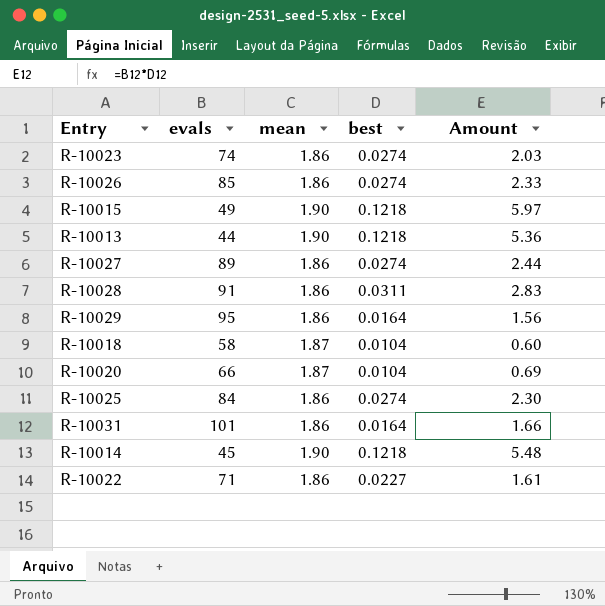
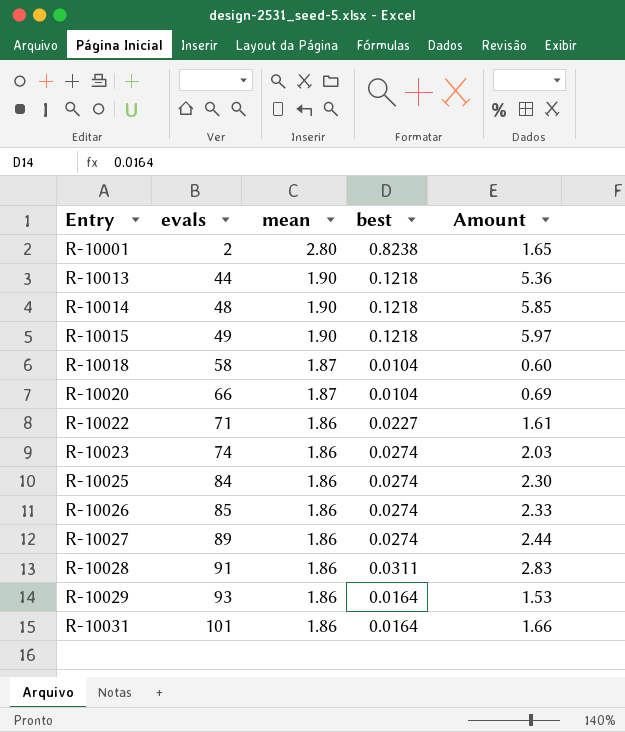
row order: none -> Entry ascending
row R-10001: none -> 2 | 2.80 | 0.8238 | 1.65
R-10014 | evals: 45 -> 48
R-10014 | Amount: 5.48 -> 5.85
R-10029 | evals: 95 -> 93
R-10029 | Amount: 1.56 -> 1.53

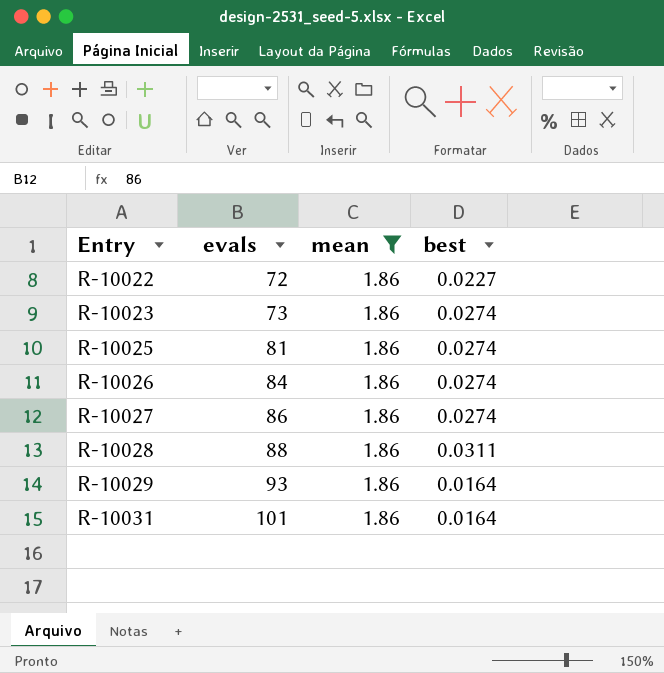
filter: none -> mean = 1.86
column Amount | formula: [evals] * [best] -> none
R-10022 | evals: 71 -> 72
R-10023 | evals: 74 -> 73
R-10025 | evals: 84 -> 81
R-10026 | evals: 85 -> 84
R-10027 | evals: 89 -> 86
R-10028 | evals: 91 -> 88

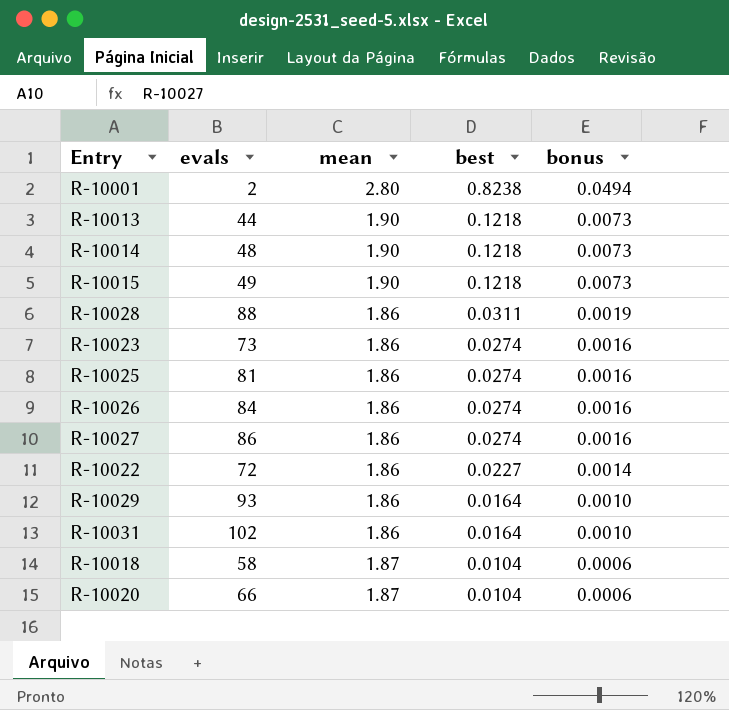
filter: mean = 1.86 -> none
row order: Entry ascending -> best descending
column bonus | formula: none -> [best] * 0.06
R-10031 | evals: 101 -> 102

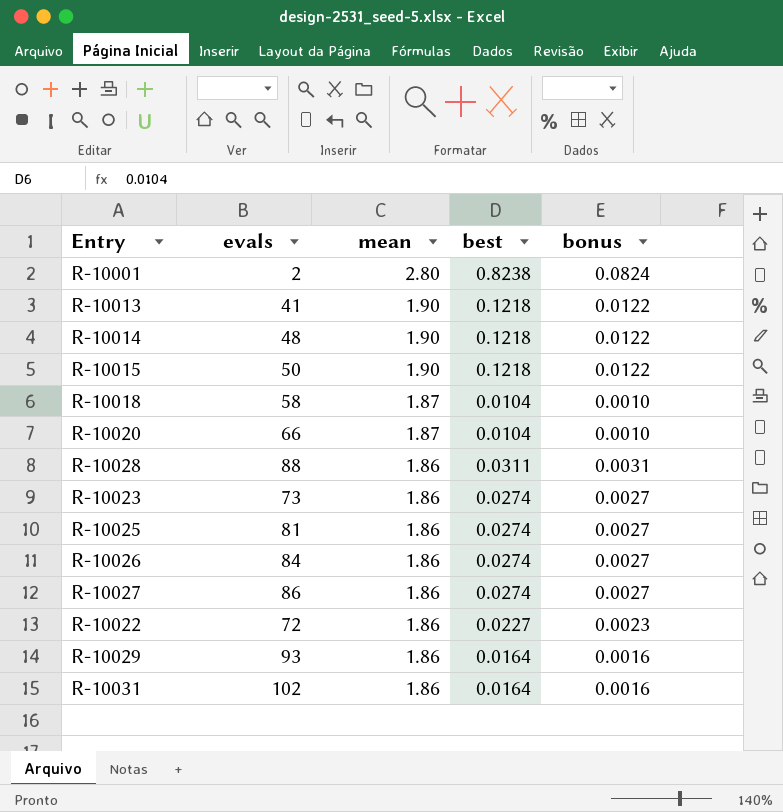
row order: best descending -> mean descending
column bonus | formula: [best] * 0.06 -> [best] * 0.1
R-10013 | evals: 44 -> 41
R-10015 | evals: 49 -> 50

